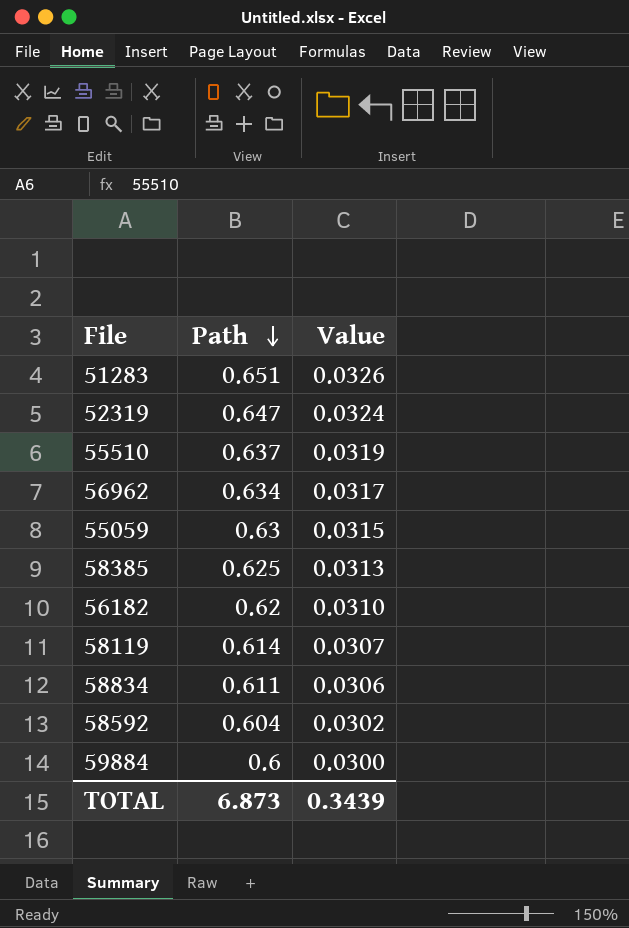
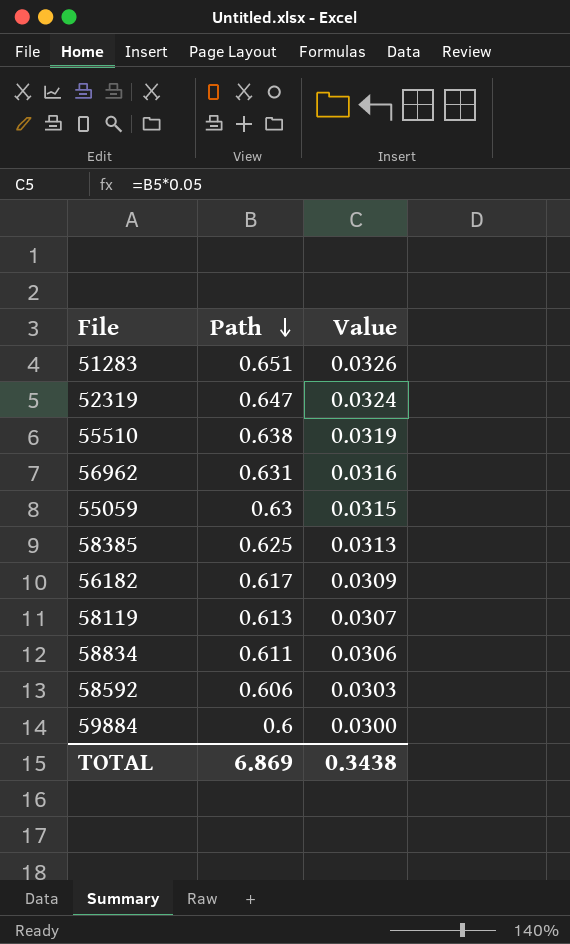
55510 | Path: 0.637 -> 0.638
56962 | Path: 0.634 -> 0.631
56962 | Value: 0.0317 -> 0.0316
56182 | Path: 0.62 -> 0.617
56182 | Value: 0.0310 -> 0.0309
58119 | Path: 0.614 -> 0.613
58592 | Path: 0.604 -> 0.606
58592 | Value: 0.0302 -> 0.0303
TOTAL | Path: 6.873 -> 6.869
TOTAL | Value: 0.3439 -> 0.3438

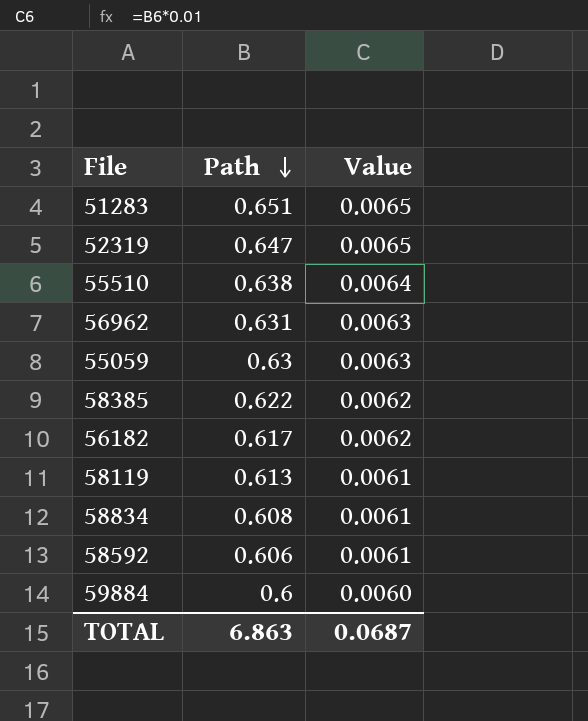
column Value | formula: [Path] * 0.05 -> [Path] * 0.01
58385 | Path: 0.625 -> 0.622
58834 | Path: 0.611 -> 0.608
TOTAL | Path: 6.869 -> 6.863
TOTAL | Value: 0.3438 -> 0.0687

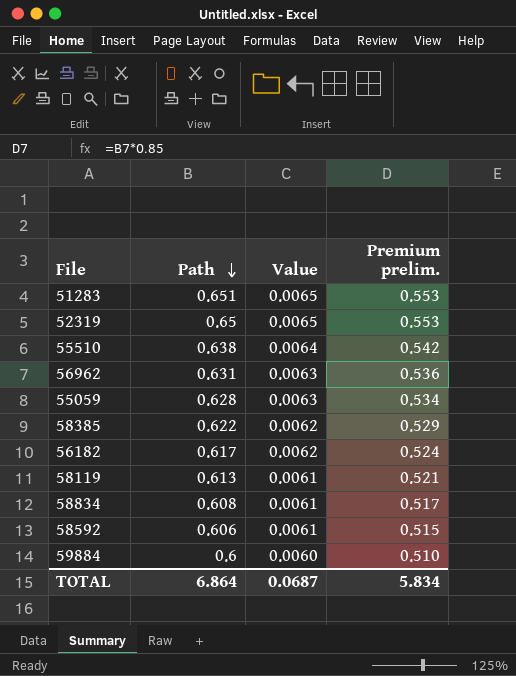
column Premium prelim. | formula: none -> [Path] * 0.85
52319 | Path: 0.647 -> 0.65
55059 | Path: 0.63 -> 0.628
TOTAL | Path: 6.863 -> 6.864

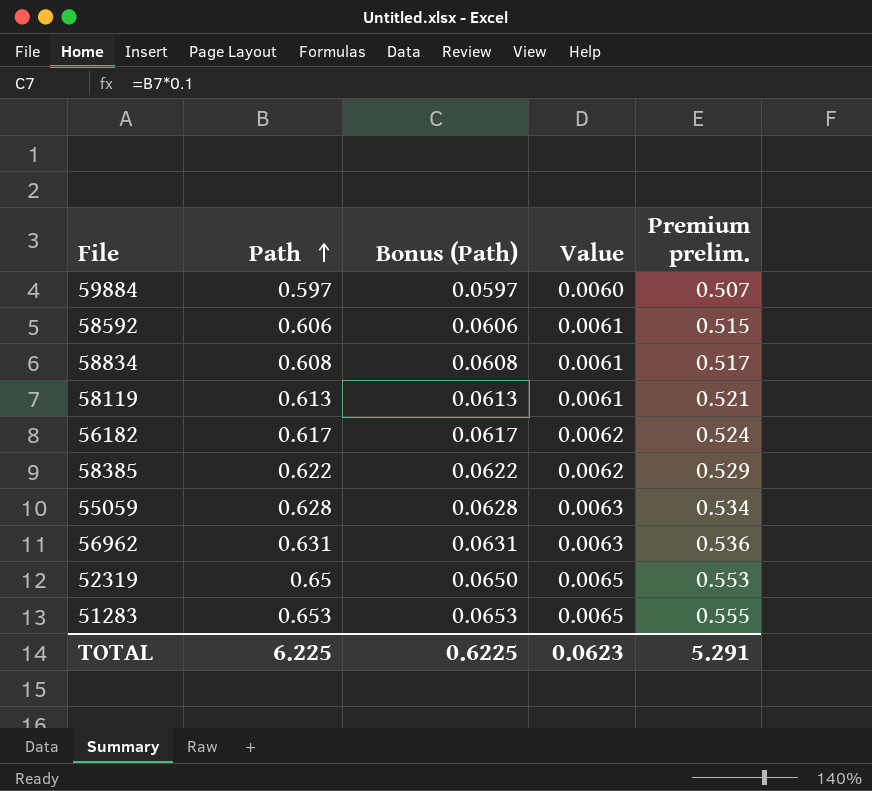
row order: Path descending -> Path ascending
column Bonus (Path) | formula: none -> [Path] * 0.1
row 55510: 0.638 | 0.0064 | 0.542 -> none
59884 | Path: 0.6 -> 0.597
59884 | Premium prelim.: 0.510 -> 0.507
51283 | Path: 0.651 -> 0.653
51283 | Premium prelim.: 0.553 -> 0.555
TOTAL | Path: 6.864 -> 6.225
TOTAL | Value: 0.0687 -> 0.0623
TOTAL | Premium prelim.: 5.834 -> 5.291

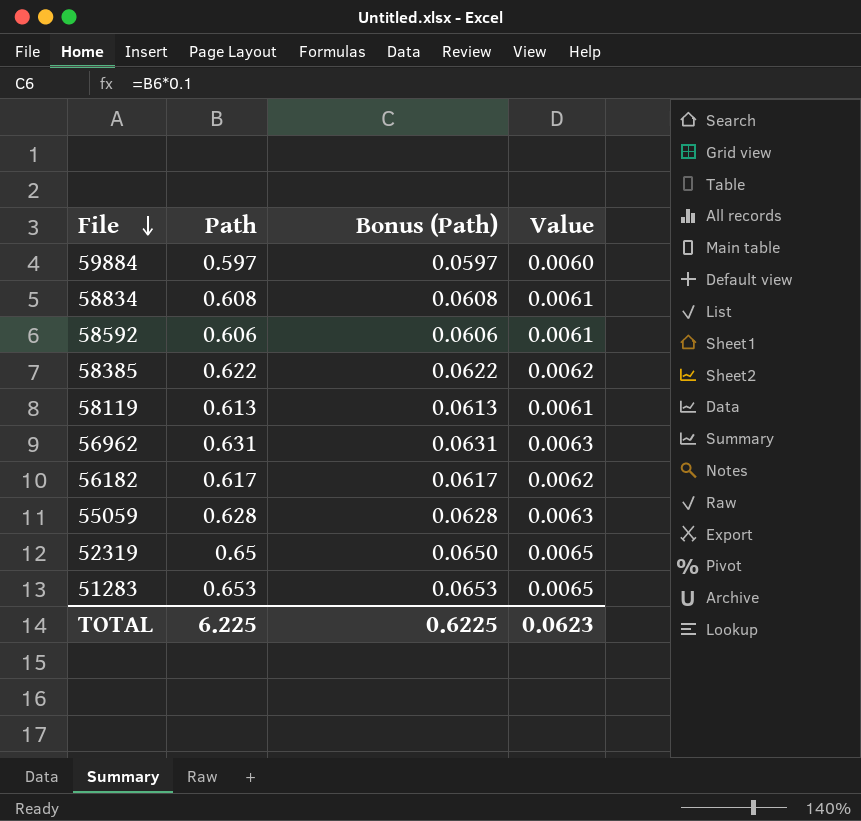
row order: Path ascending -> File descending
column Premium prelim. | formula: [Path] * 0.85 -> none

